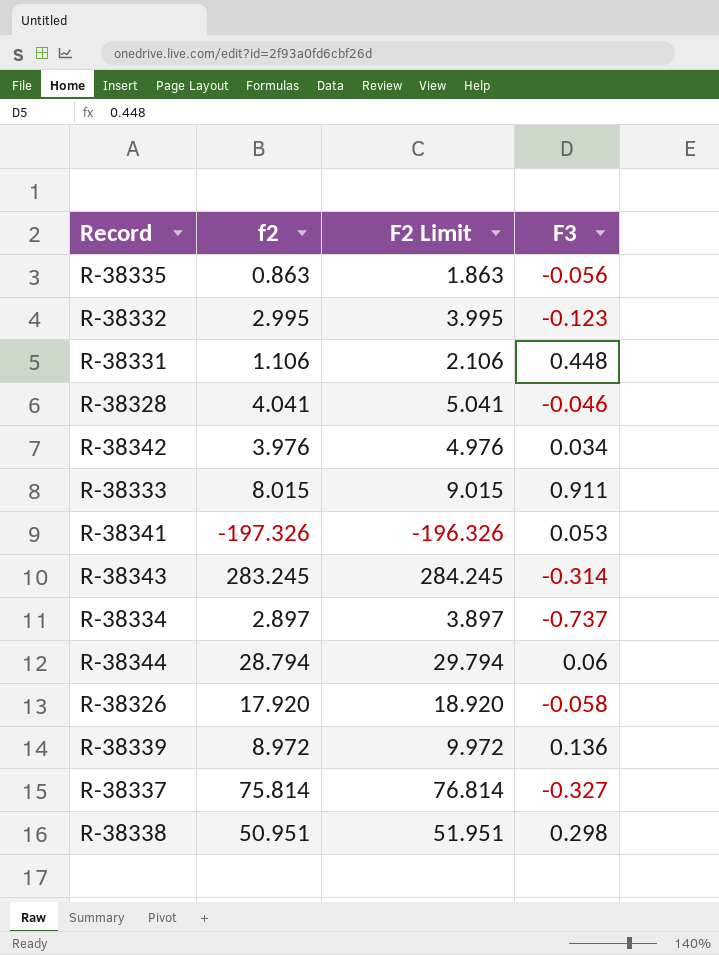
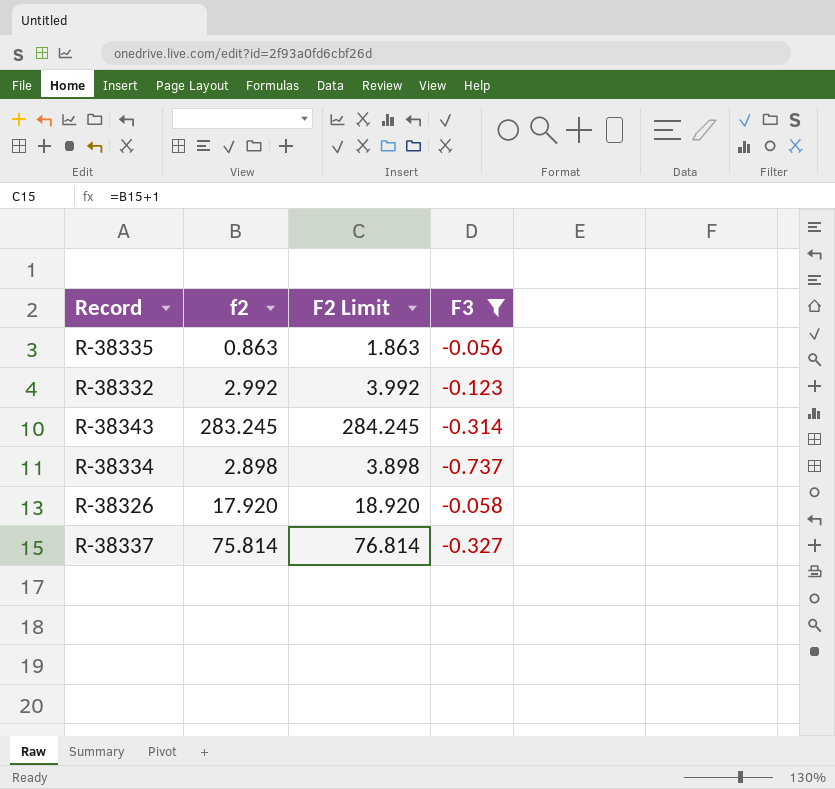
filter: none -> F3 <= -0.056
R-38332 | f2: 2.995 -> 2.992
R-38332 | F2 Limit: 3.995 -> 3.992
R-38334 | f2: 2.897 -> 2.898
R-38334 | F2 Limit: 3.897 -> 3.898

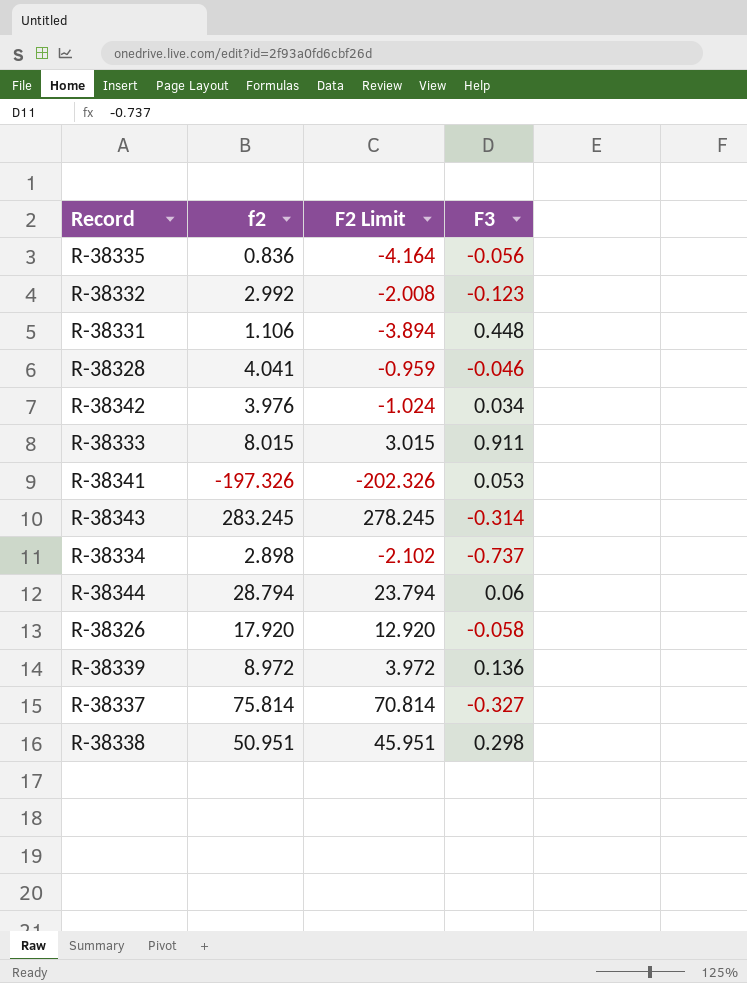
filter: F3 <= -0.056 -> none
column F2 Limit | formula: [f2] + 1 -> [f2] - 5
R-38335 | f2: 0.863 -> 0.836

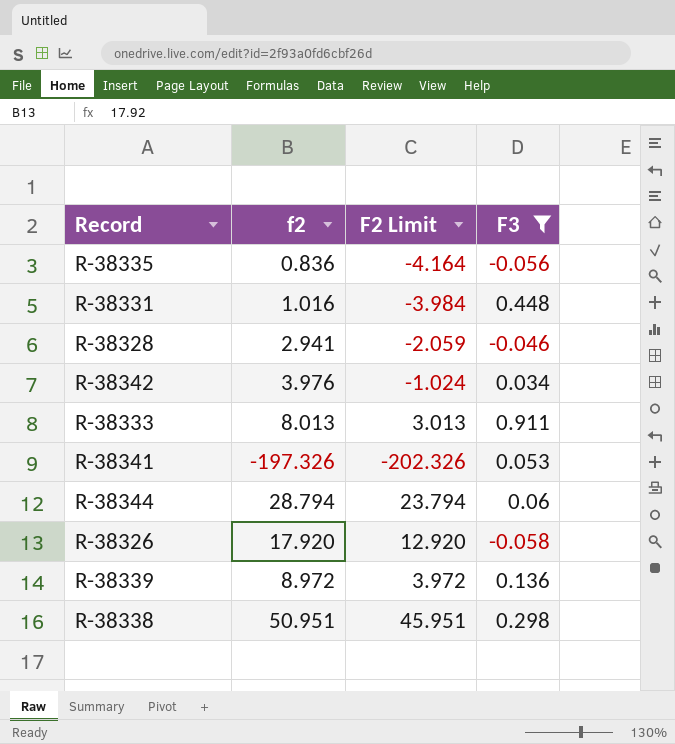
filter: none -> F3 >= -0.058
R-38331 | f2: 1.106 -> 1.016
R-38331 | F2 Limit: -3.894 -> -3.984
R-38328 | f2: 4.041 -> 2.941
R-38328 | F2 Limit: -0.959 -> -2.059
R-38333 | f2: 8.015 -> 8.013
R-38333 | F2 Limit: 3.015 -> 3.013

